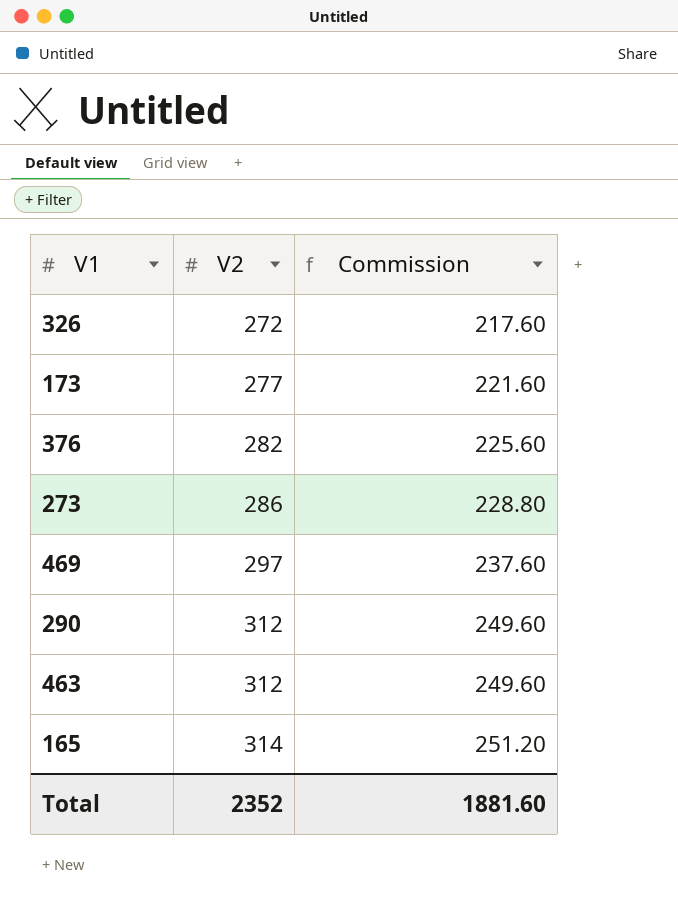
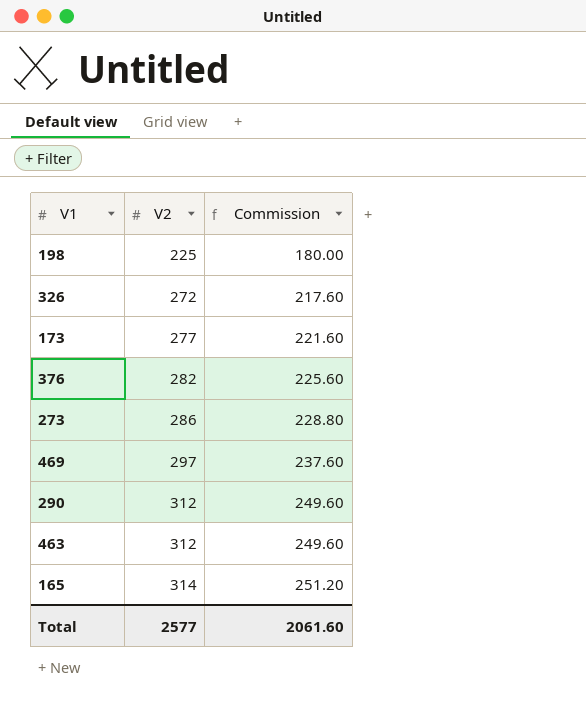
row 198: none -> 225 | 180.00
Total | V2: 2352 -> 2577
Total | Commission: 1881.60 -> 2061.60

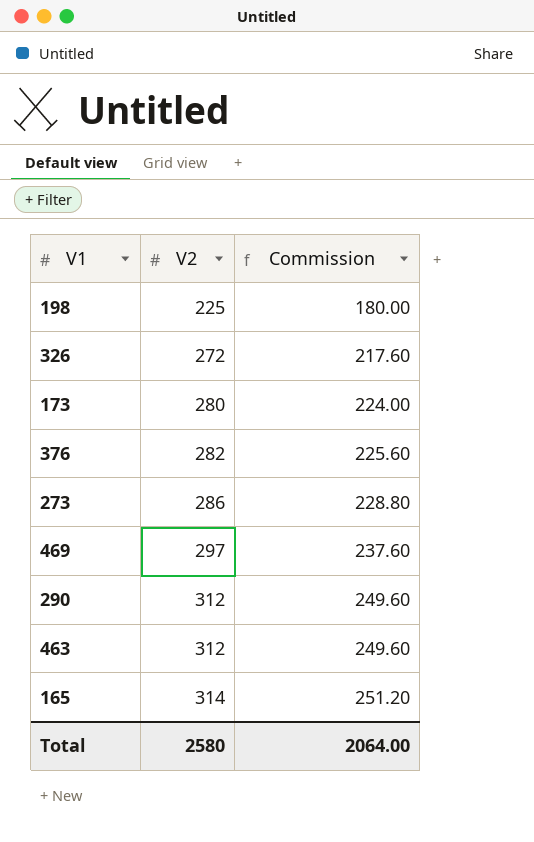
173 | V2: 277 -> 280
173 | Commission: 221.60 -> 224.00
Total | V2: 2577 -> 2580
Total | Commission: 2061.60 -> 2064.00

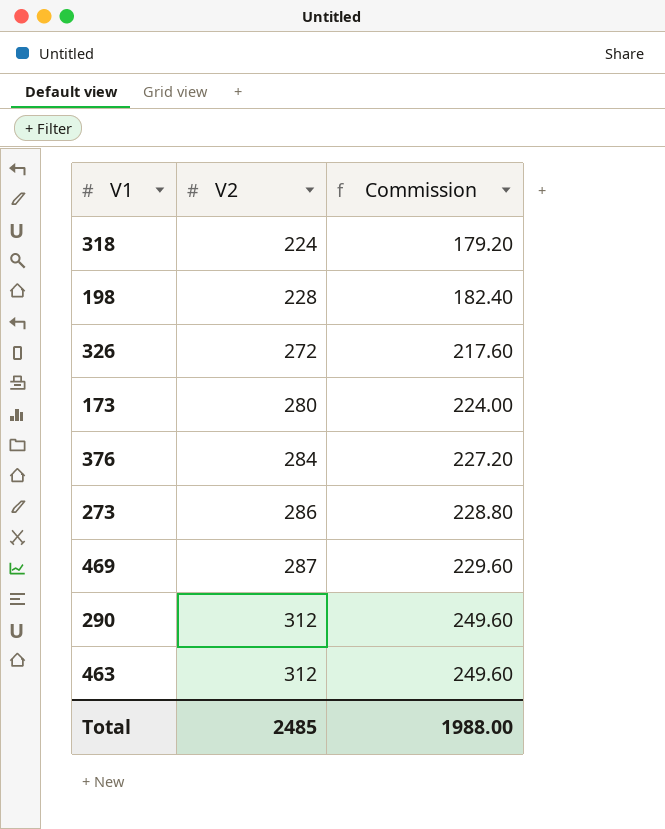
row 165: 314 | 251.20 -> none
row 318: none -> 224 | 179.20
198 | V2: 225 -> 228
198 | Commission: 180.00 -> 182.40
376 | V2: 282 -> 284
376 | Commission: 225.60 -> 227.20
469 | V2: 297 -> 287
469 | Commission: 237.60 -> 229.60
Total | V2: 2580 -> 2485
Total | Commission: 2064.00 -> 1988.00

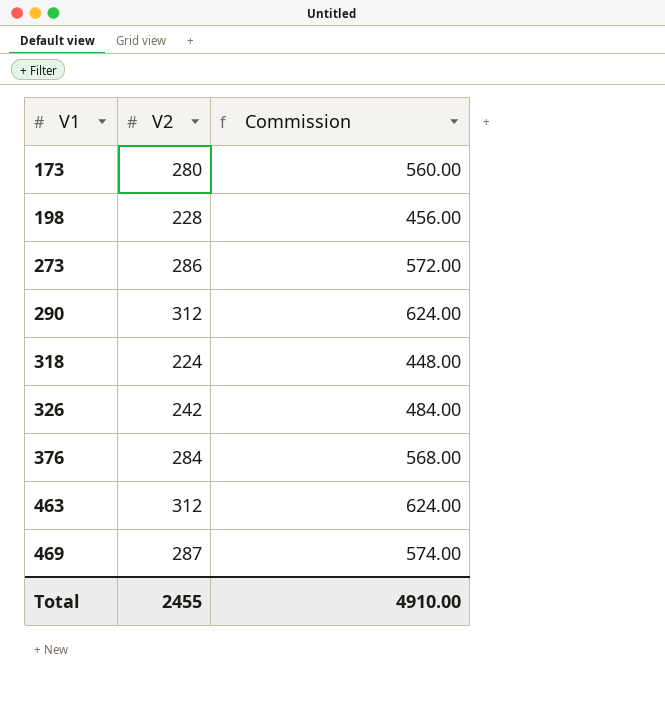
row order: V2 ascending -> V1 ascending
column Commission | formula: [V2] * 0.8 -> [V2] * 2
326 | V2: 272 -> 242
Total | V2: 2485 -> 2455
Total | Commission: 1988.00 -> 4910.00

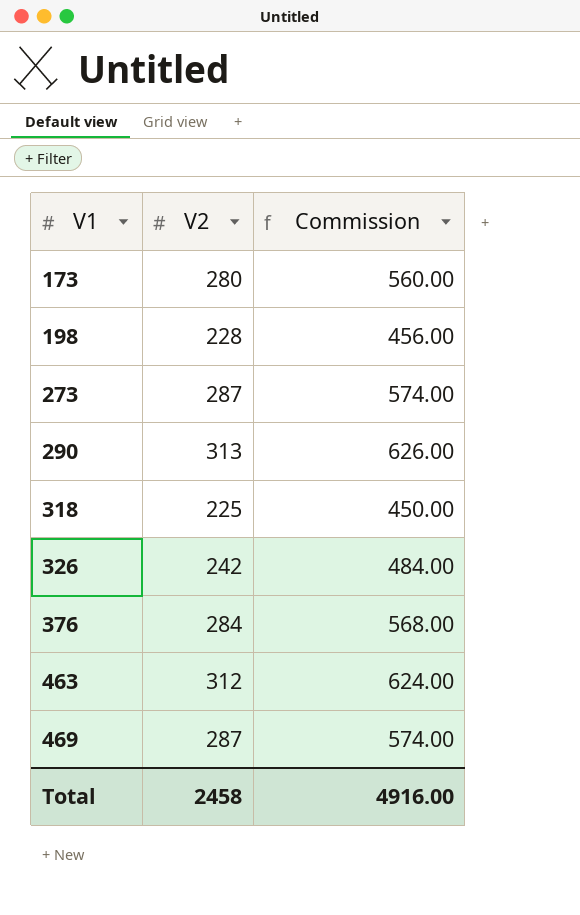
273 | V2: 286 -> 287
273 | Commission: 572.00 -> 574.00
290 | V2: 312 -> 313
290 | Commission: 624.00 -> 626.00
318 | V2: 224 -> 225
318 | Commission: 448.00 -> 450.00
Total | V2: 2455 -> 2458
Total | Commission: 4910.00 -> 4916.00

